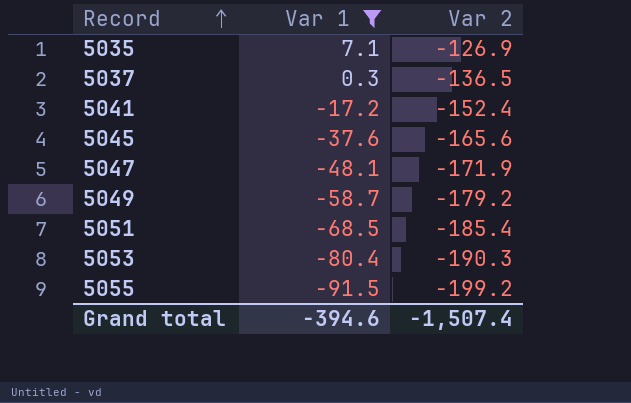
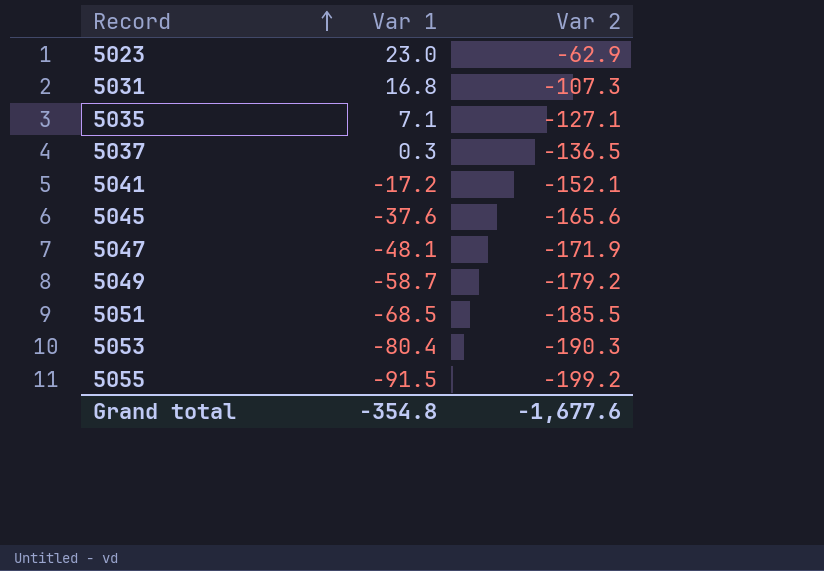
filter: Var 1 <= 7.1 -> none
5035 | Var 2: -126.9 -> -127.1
5041 | Var 2: -152.4 -> -152.1
5051 | Var 2: -185.4 -> -185.5
Grand total | Var 1: -394.6 -> -354.8
Grand total | Var 2: -1,507.4 -> -1,677.6

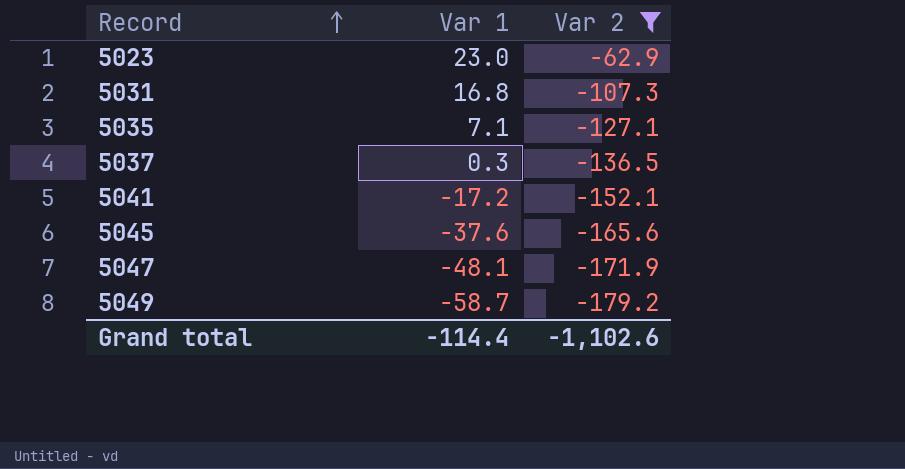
filter: none -> Var 2 >= -179.2
Grand total | Var 1: -354.8 -> -114.4
Grand total | Var 2: -1,677.6 -> -1,102.6

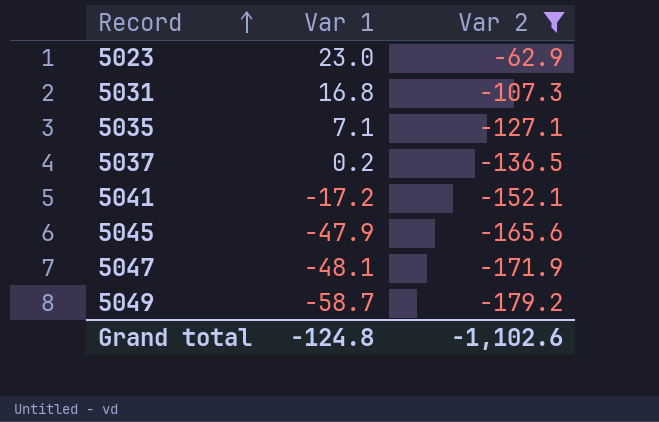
5037 | Var 1: 0.3 -> 0.2
5045 | Var 1: -37.6 -> -47.9
Grand total | Var 1: -114.4 -> -124.8

